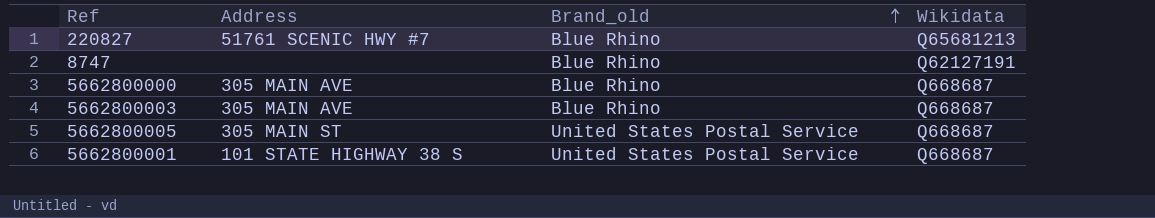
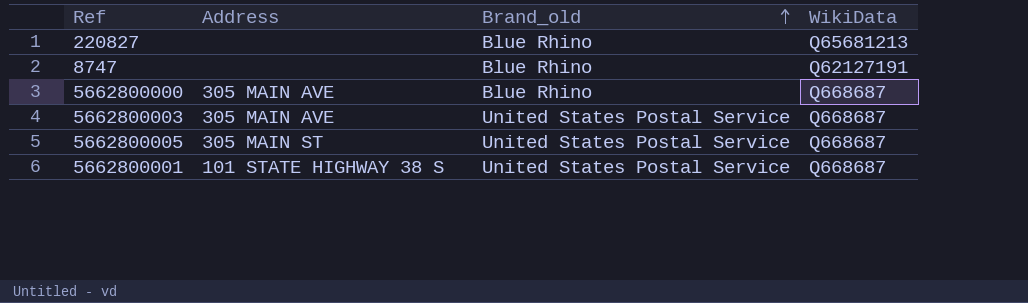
column name: Wikidata -> WikiData
220827 | Address: 51761 SCENIC HWY #7 -> none
5662800003 | Brand_old: Blue Rhino -> United States Postal Service

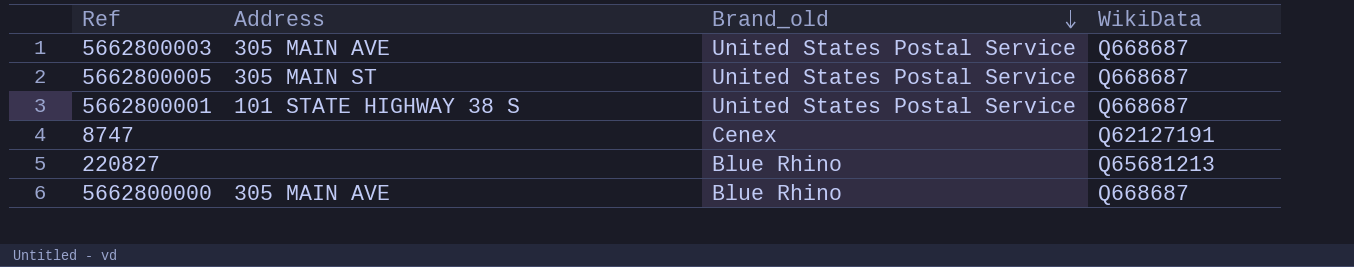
row order: Brand_old ascending -> Brand_old descending
8747 | Brand_old: Blue Rhino -> Cenex

